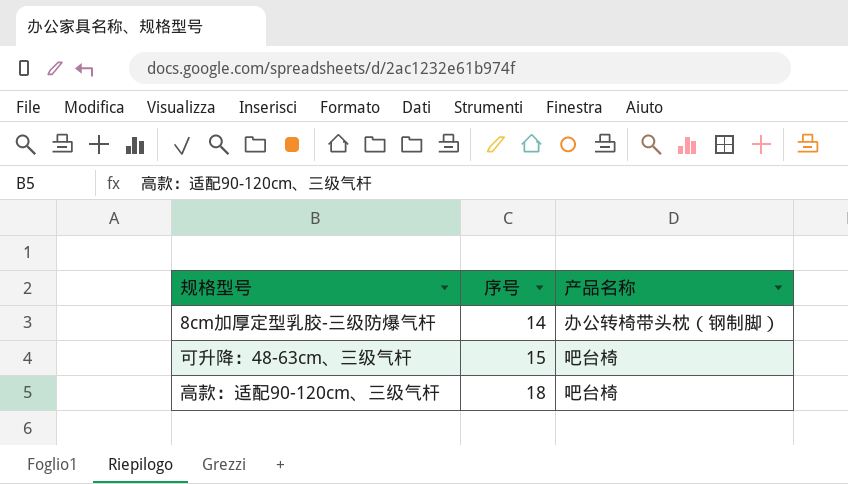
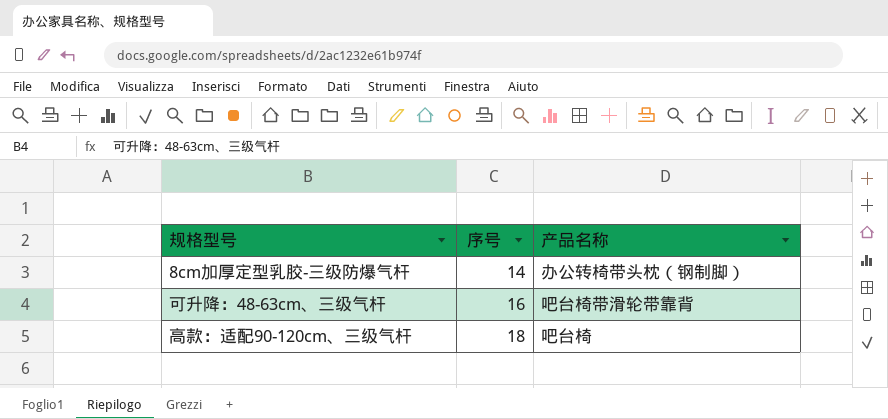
可升降：48-63cm、三级气杆 | 序号: 15 -> 16
可升降：48-63cm、三级气杆 | 产品名称: 吧台椅 -> 吧台椅带滑轮带靠背

